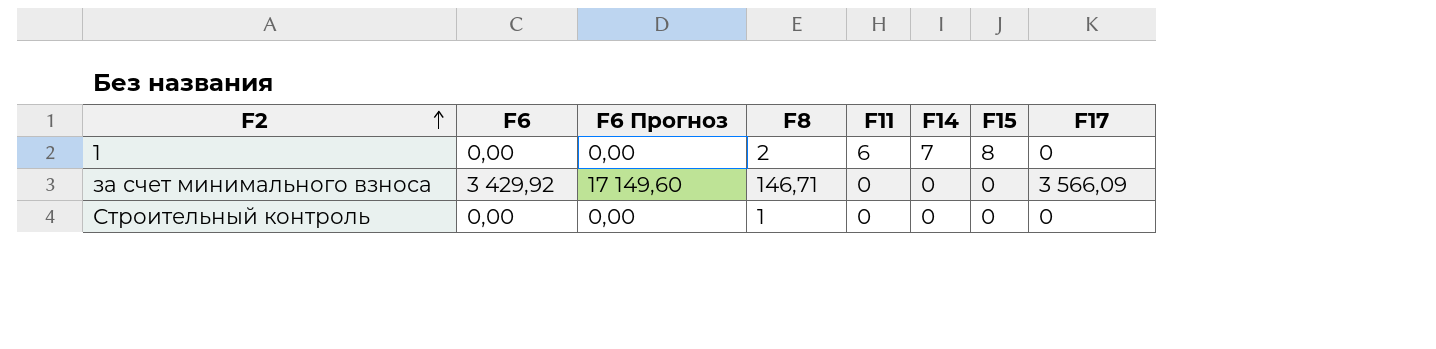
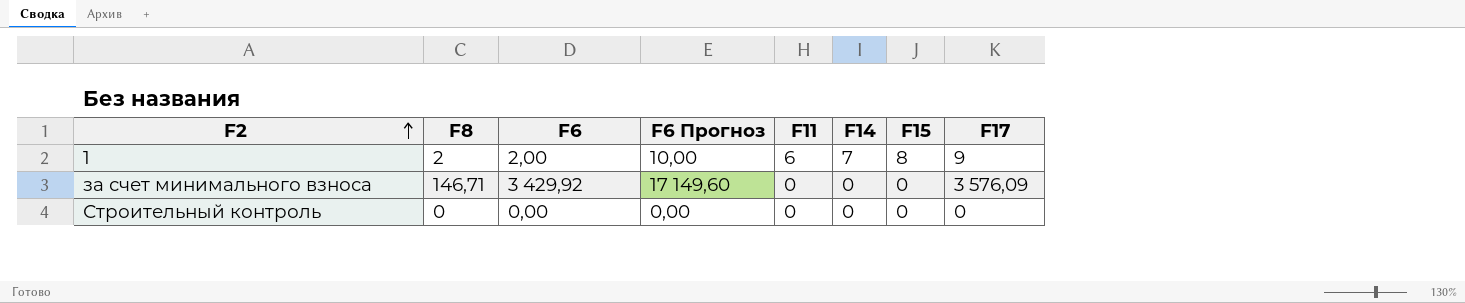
column F8 | position: 4 -> 2
1 | F6: 0,00 -> 2,00
1 | F6 Прогноз: 0,00 -> 10,00
1 | F17: 0 -> 9
за счет минимального взноса | F17: 3 566,09 -> 3 576,09
Строительный контроль | F8: 1 -> 0

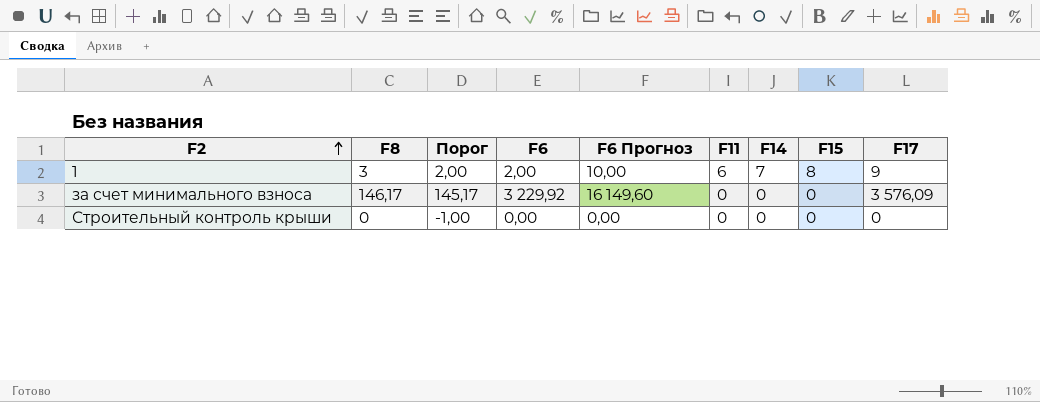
column Порог | formula: none -> [F8] - 1
row Строительный контроль: 0 | 0,00 | 0,00 | 0 | 0 | 0 | 0 -> none
1 | F8: 2 -> 3
за счет минимального взноса | F8: 146,71 -> 146,17
за счет минимального взноса | F6: 3 429,92 -> 3 229,92
за счет минимального взноса | F6 Прогноз: 17 149,60 -> 16 149,60
row Строительный контроль крыши: none -> 0 | -1,00 | 0,00 | 0,00 | 0 | 0 | 0 | 0

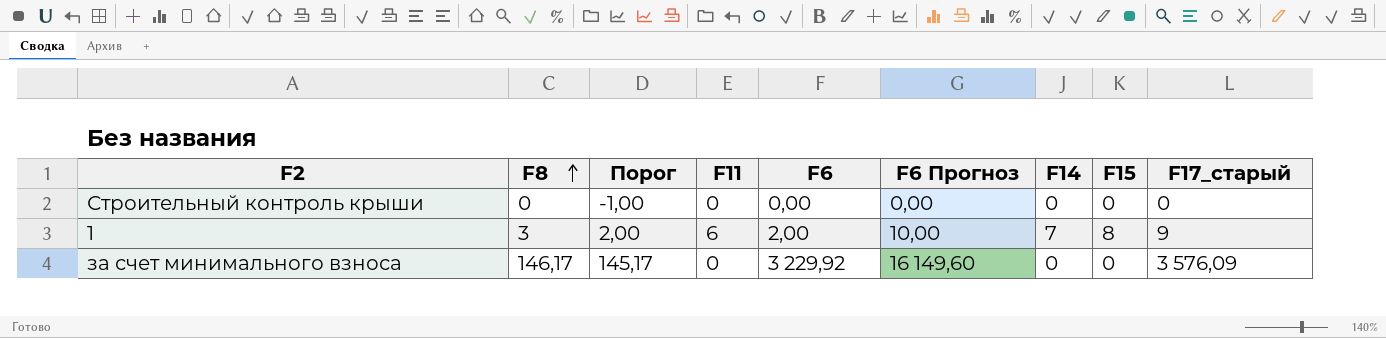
row order: F2 ascending -> F8 ascending
column F11 | position: 6 -> 4
column name: F17 -> F17_старый

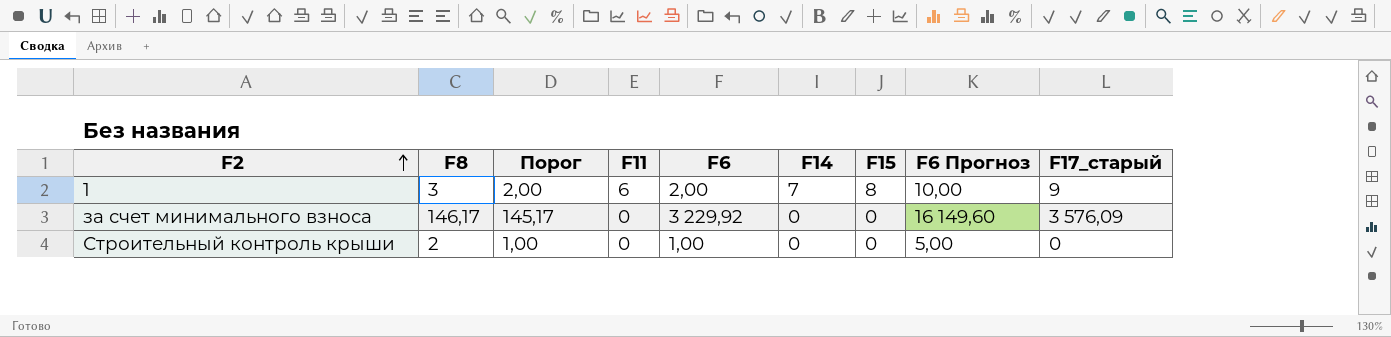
row order: F8 ascending -> F2 ascending
column F6 Прогноз | position: 6 -> 8
Строительный контроль крыши | F8: 0 -> 2
Строительный контроль крыши | Порог: -1,00 -> 1,00
Строительный контроль крыши | F6: 0,00 -> 1,00
Строительный контроль крыши | F6 Прогноз: 0,00 -> 5,00

